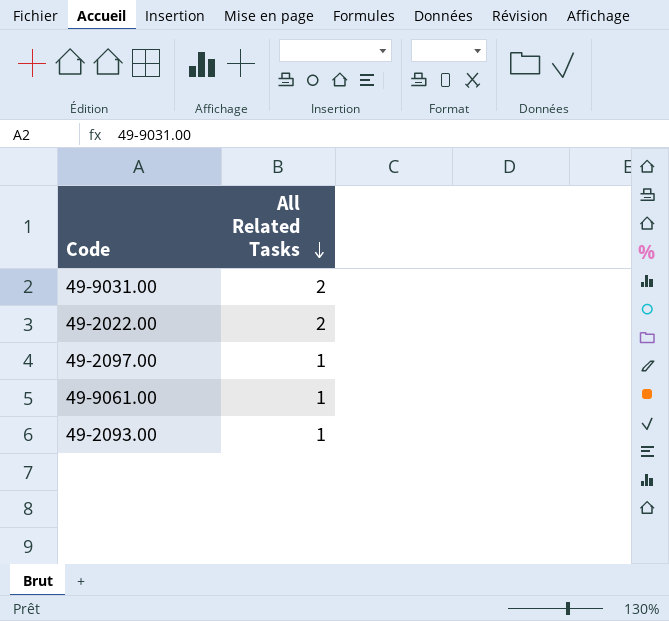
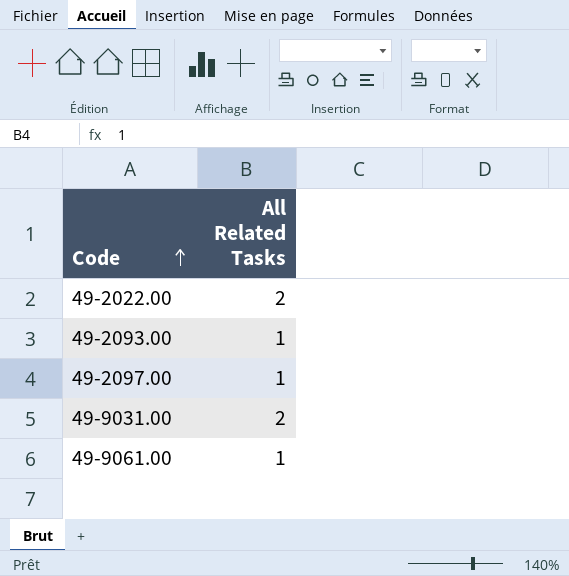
row order: All Related Tasks descending -> Code ascending

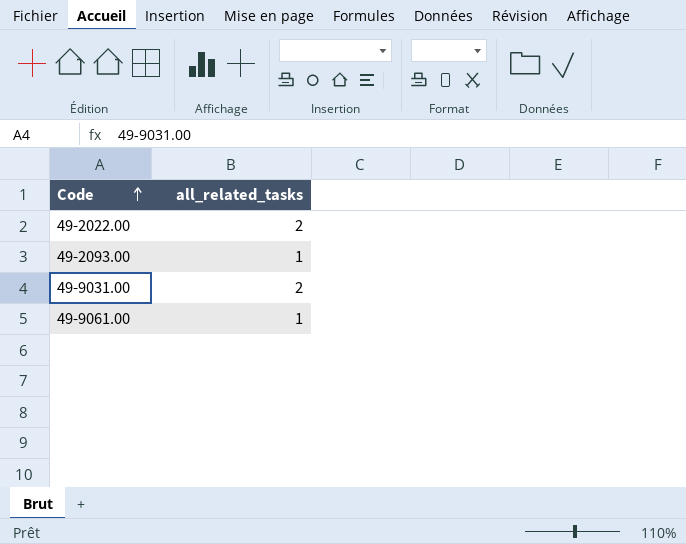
column name: All Related Tasks -> all_related_tasks
row 49-2097.00: 1 -> none

